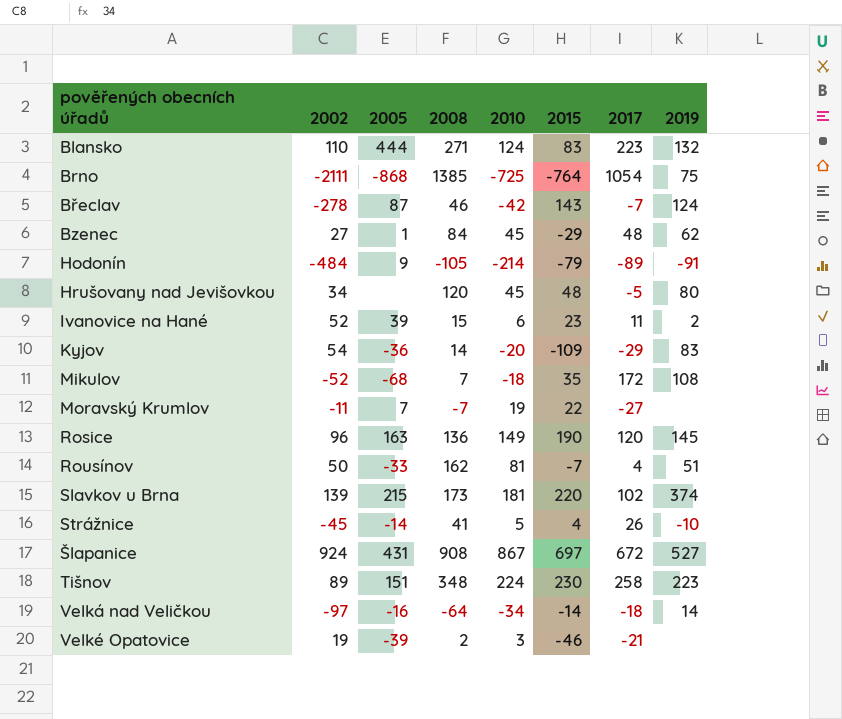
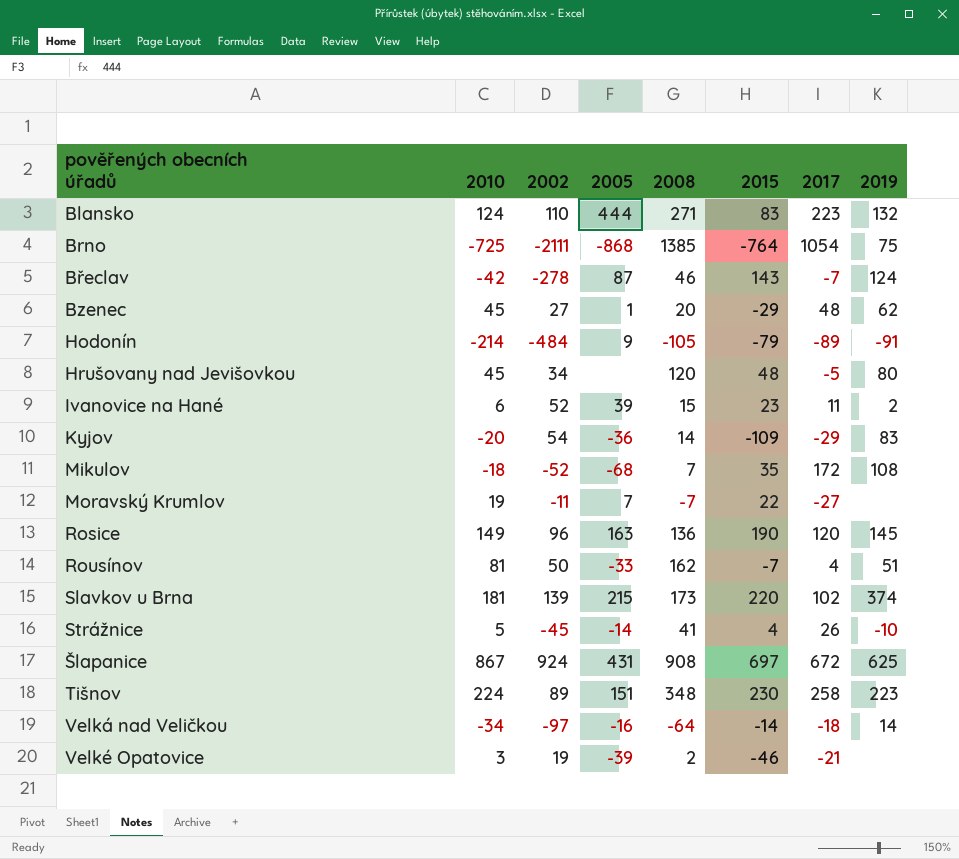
column 2010 | position: 5 -> 2
Bzenec | 2008: 84 -> 20
Šlapanice | 2019: 527 -> 625

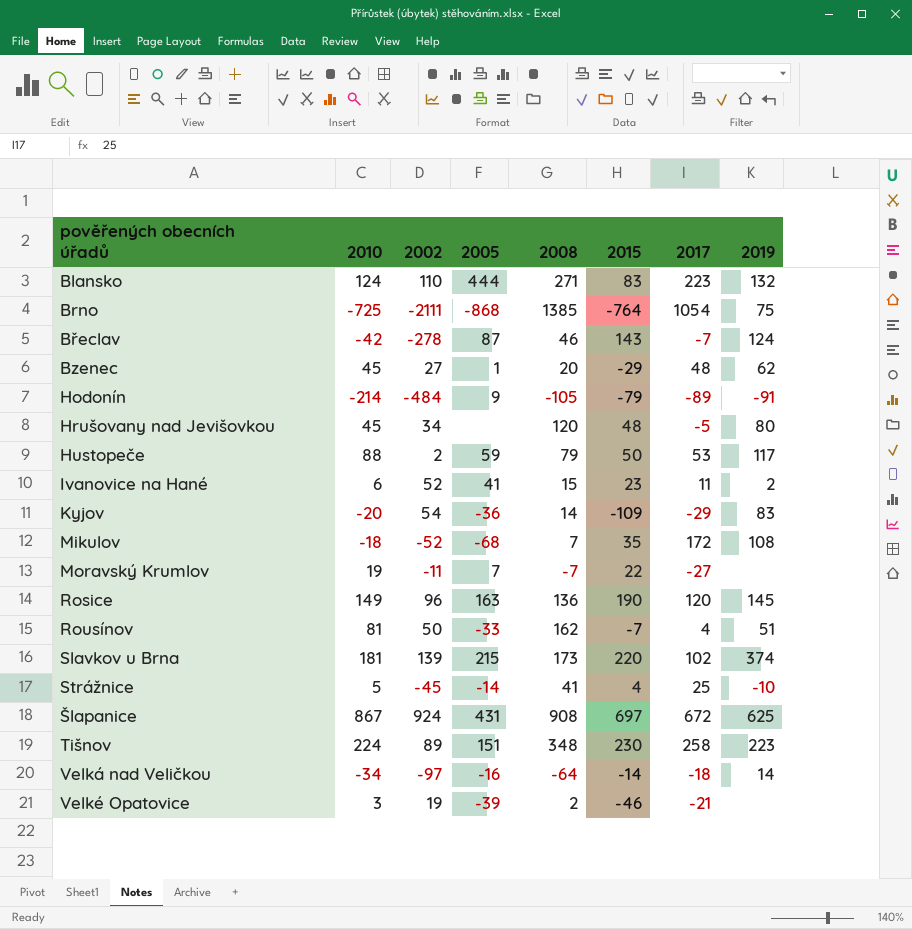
row Hustopeče: none -> 88 | 2 | 59 | 79 | 50 | 53 | 117
Ivanovice na Hané | 2005: 39 -> 41
Strážnice | 2017: 26 -> 25

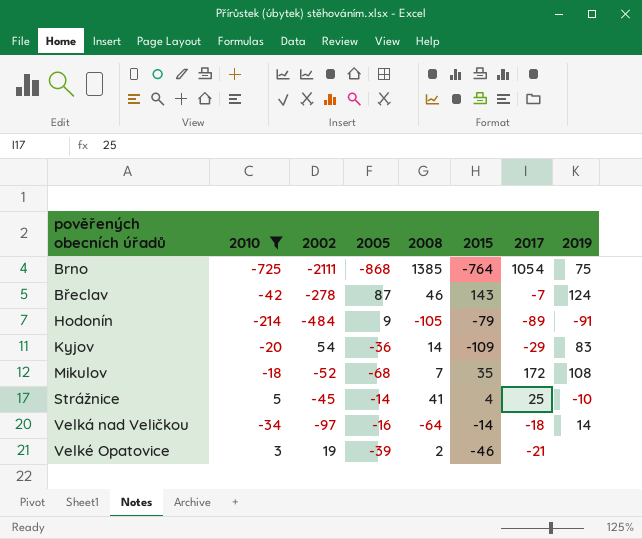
filter: none -> 2010 <= 5

